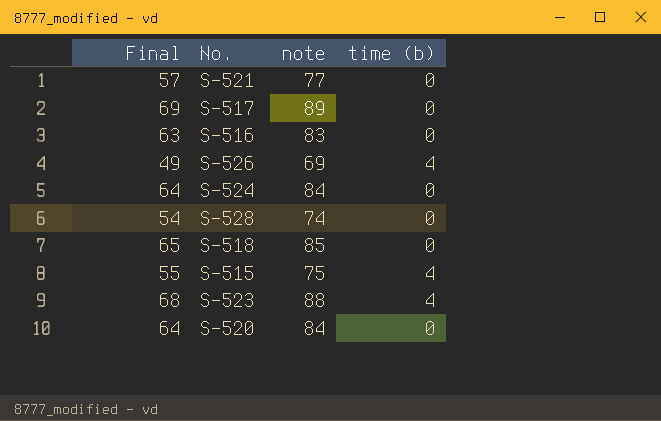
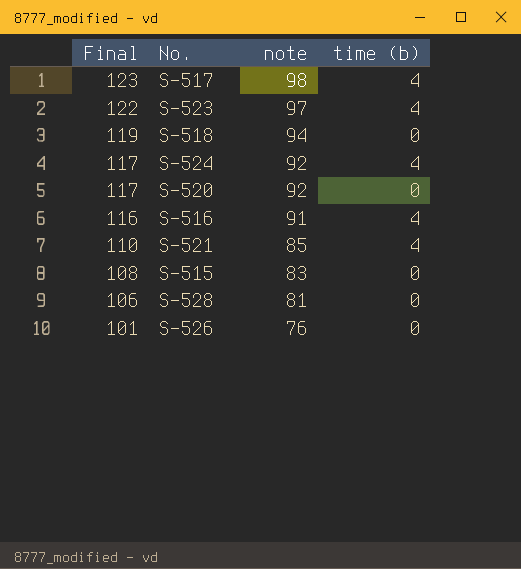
row order: none -> Final descending
column Final | formula: [note] - 20 -> [note] + 25
S-517 | note: 89 -> 98
S-517 | time (b): 0 -> 4
S-523 | note: 88 -> 97
S-518 | note: 85 -> 94
S-524 | note: 84 -> 92
S-524 | time (b): 0 -> 4
S-520 | note: 84 -> 92
S-516 | note: 83 -> 91
S-516 | time (b): 0 -> 4
S-521 | note: 77 -> 85
S-521 | time (b): 0 -> 4
S-515 | note: 75 -> 83
S-515 | time (b): 4 -> 0
S-528 | note: 74 -> 81
S-526 | note: 69 -> 76
S-526 | time (b): 4 -> 0

